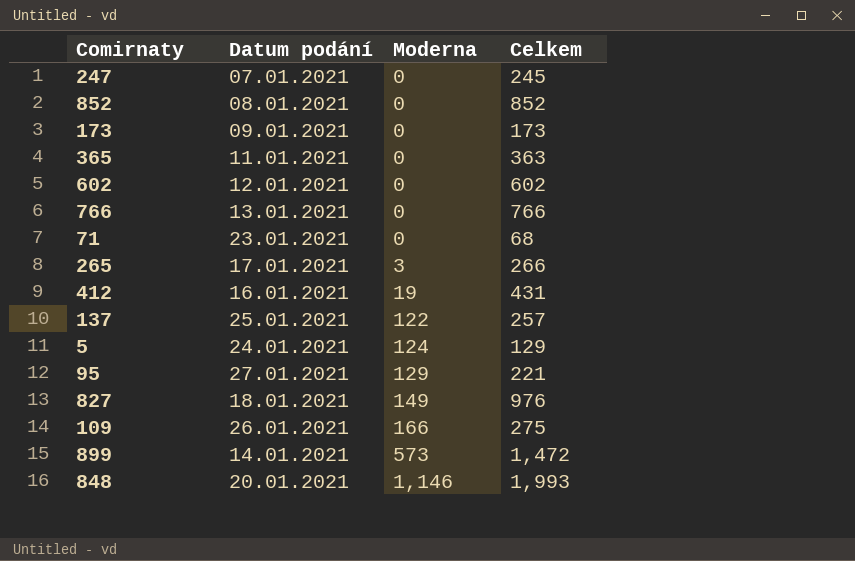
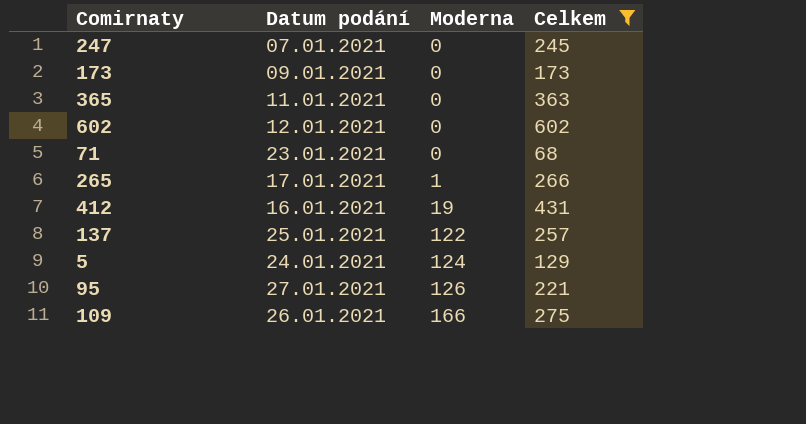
filter: none -> Celkem <= 602
265 | Moderna: 3 -> 1
95 | Moderna: 129 -> 126

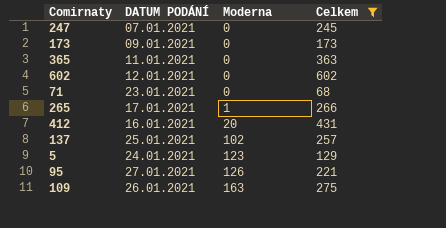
column name: Datum podání -> DATUM PODÁNÍ
412 | Moderna: 19 -> 20
137 | Moderna: 122 -> 102
5 | Moderna: 124 -> 123
109 | Moderna: 166 -> 163

